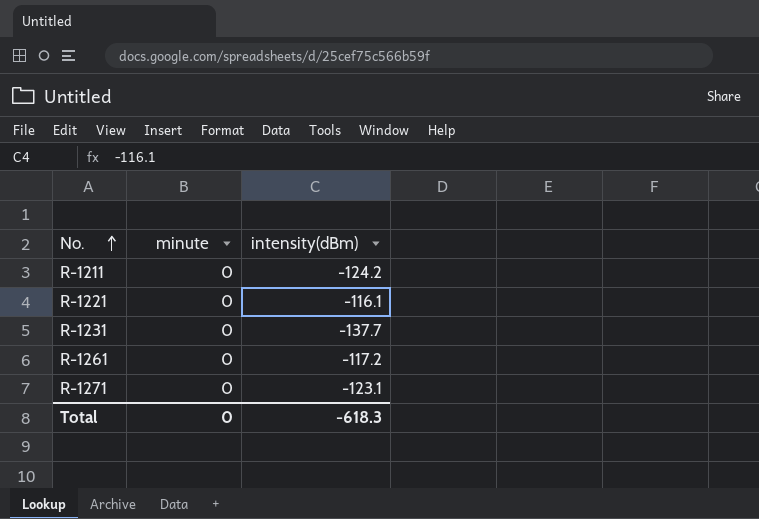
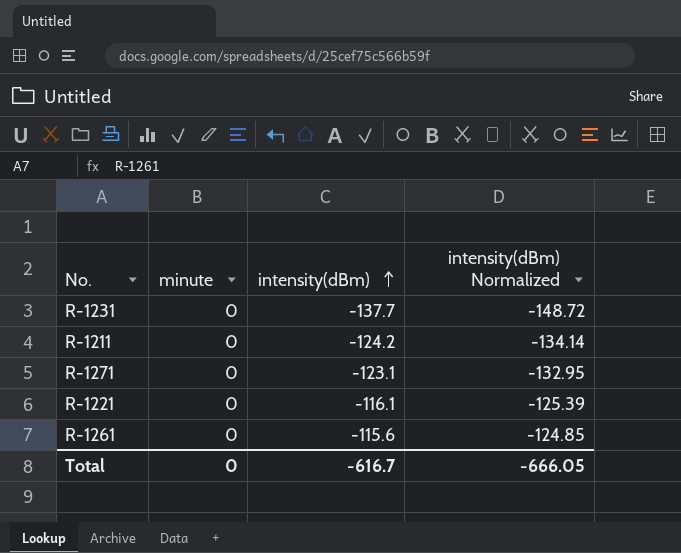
row order: No. ascending -> intensity(dBm) ascending
column intensity(dBm) Normalized | formula: none -> [intensity(dBm)] * 1.08
R-1261 | intensity(dBm): -117.2 -> -115.6
Total | intensity(dBm): -618.3 -> -616.7

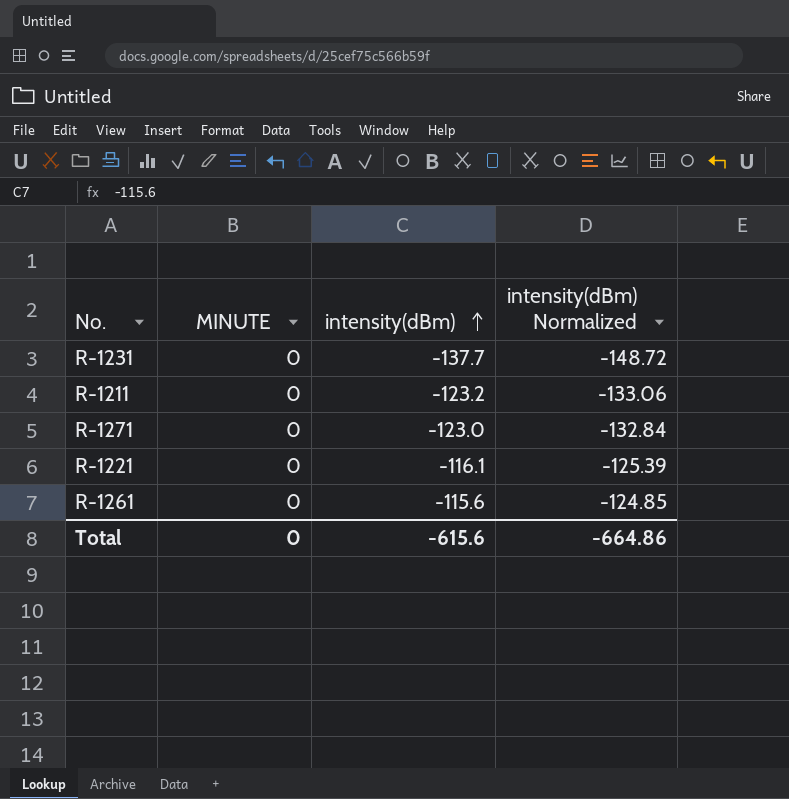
column name: minute -> MINUTE
R-1211 | intensity(dBm): -124.2 -> -123.2
R-1211 | intensity(dBm) Normalized: -134.14 -> -133.06
R-1271 | intensity(dBm): -123.1 -> -123.0
R-1271 | intensity(dBm) Normalized: -132.95 -> -132.84
Total | intensity(dBm): -616.7 -> -615.6
Total | intensity(dBm) Normalized: -666.05 -> -664.86

